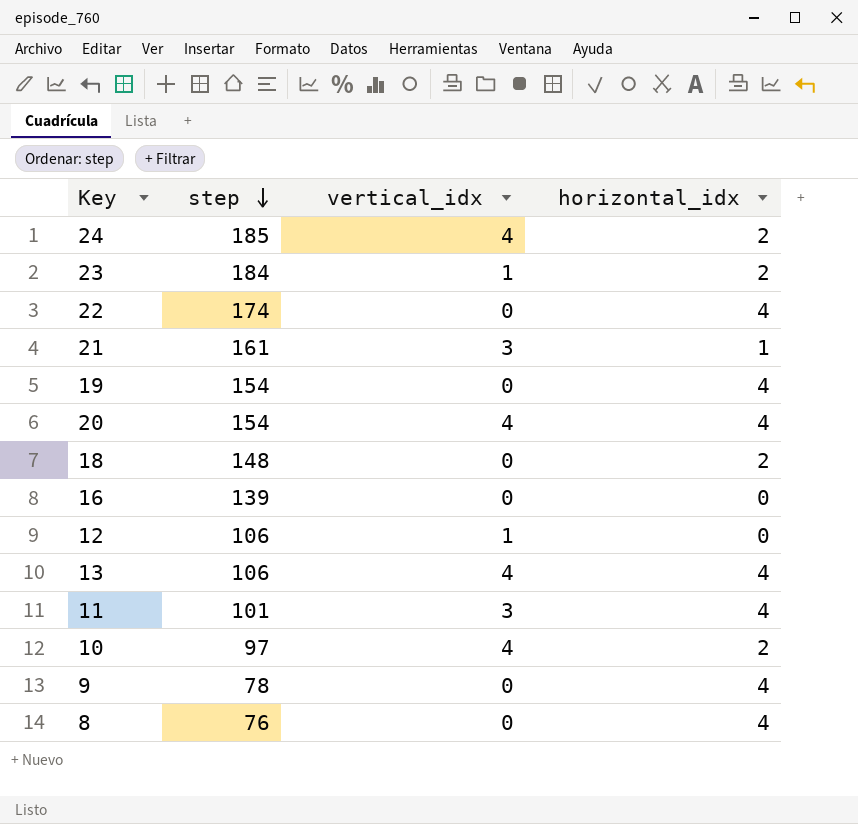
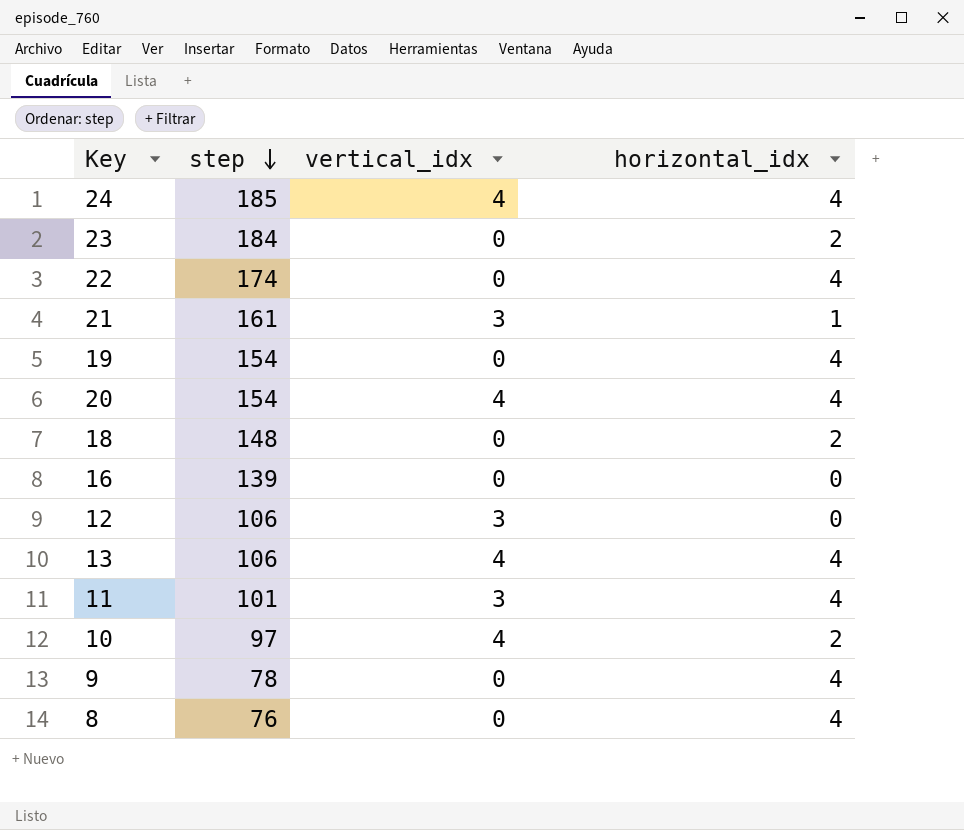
24 | horizontal_idx: 2 -> 4
23 | vertical_idx: 1 -> 0
12 | vertical_idx: 1 -> 3

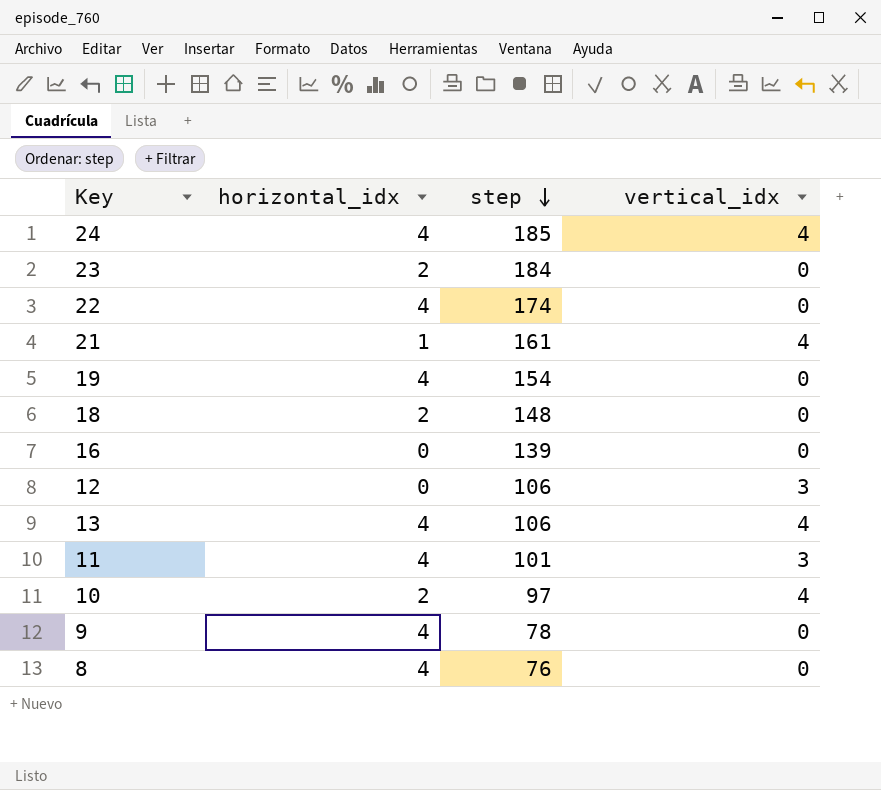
column horizontal_idx | position: 4 -> 2
row 20: 154 | 4 | 4 -> none
21 | vertical_idx: 3 -> 4

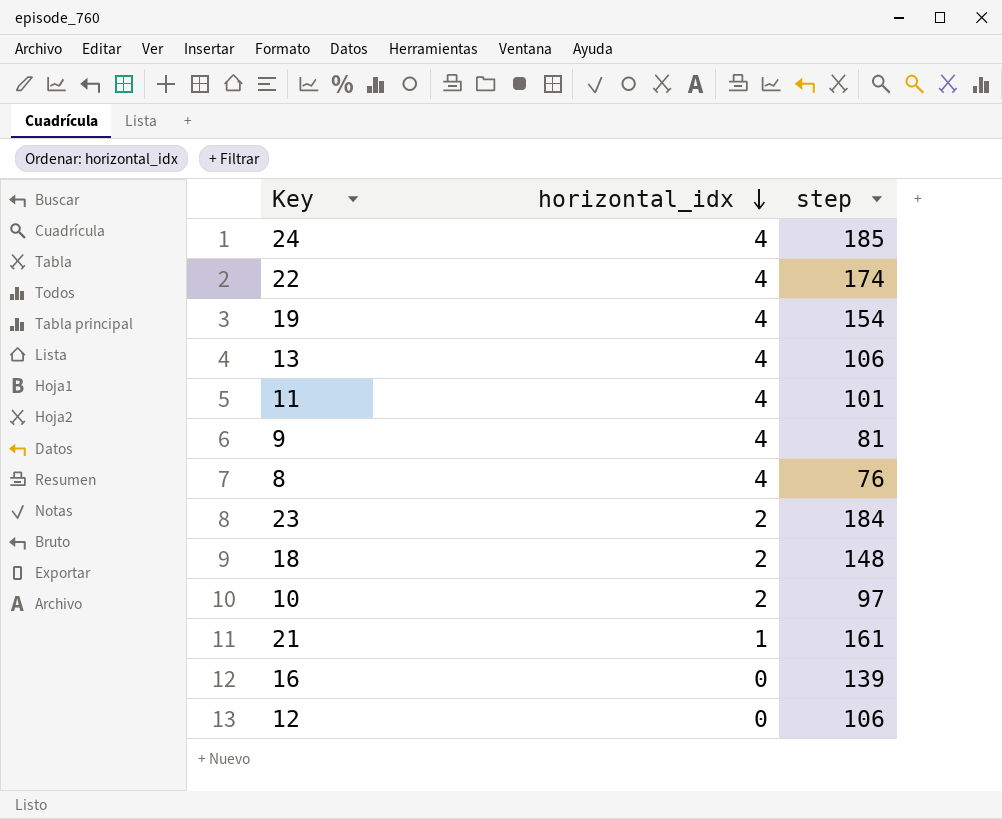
row order: step descending -> horizontal_idx descending
column vertical_idx | position: 4 -> none
9 | step: 78 -> 81

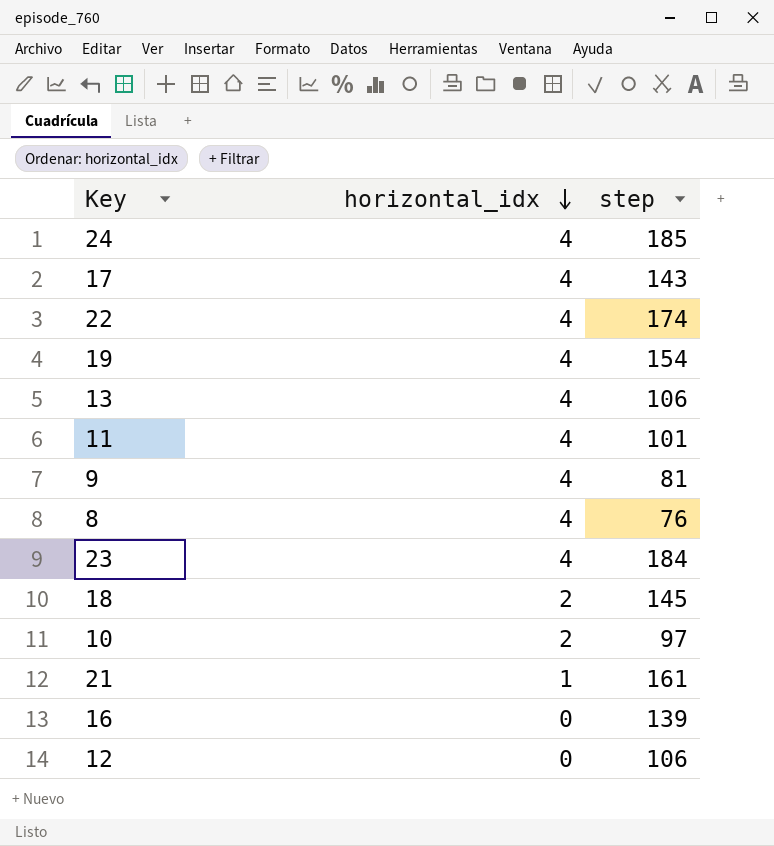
row 17: none -> 4 | 143
23 | horizontal_idx: 2 -> 4
18 | step: 148 -> 145

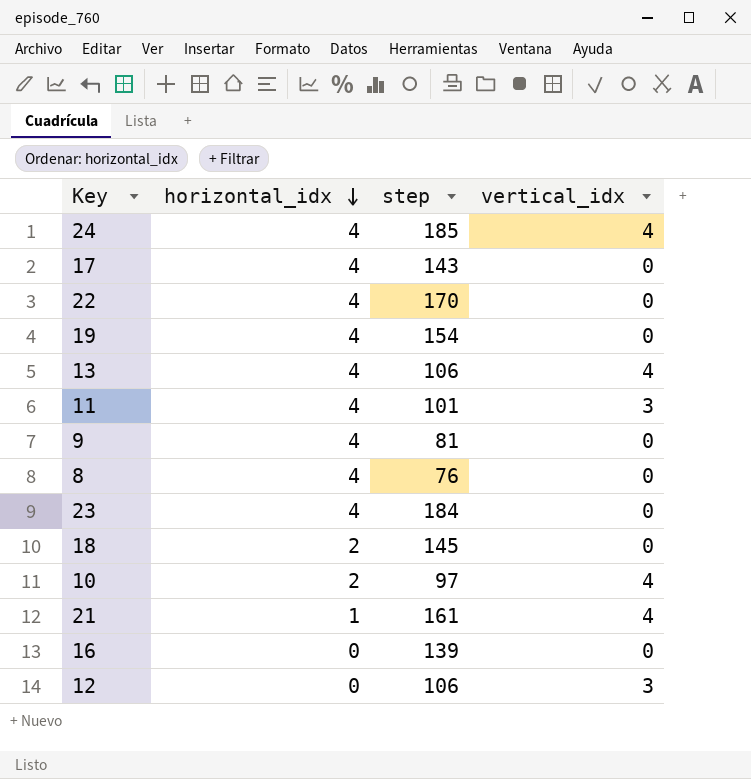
column vertical_idx | position: none -> 4
22 | step: 174 -> 170

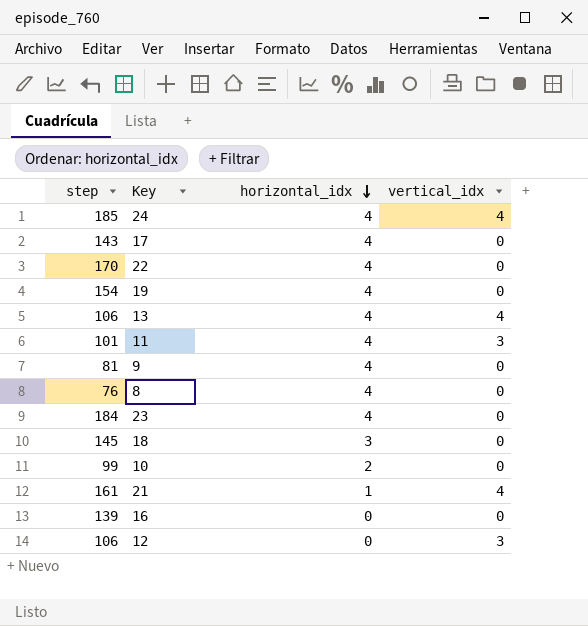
column step | position: 3 -> 1
18 | horizontal_idx: 2 -> 3
10 | step: 97 -> 99
10 | vertical_idx: 4 -> 0

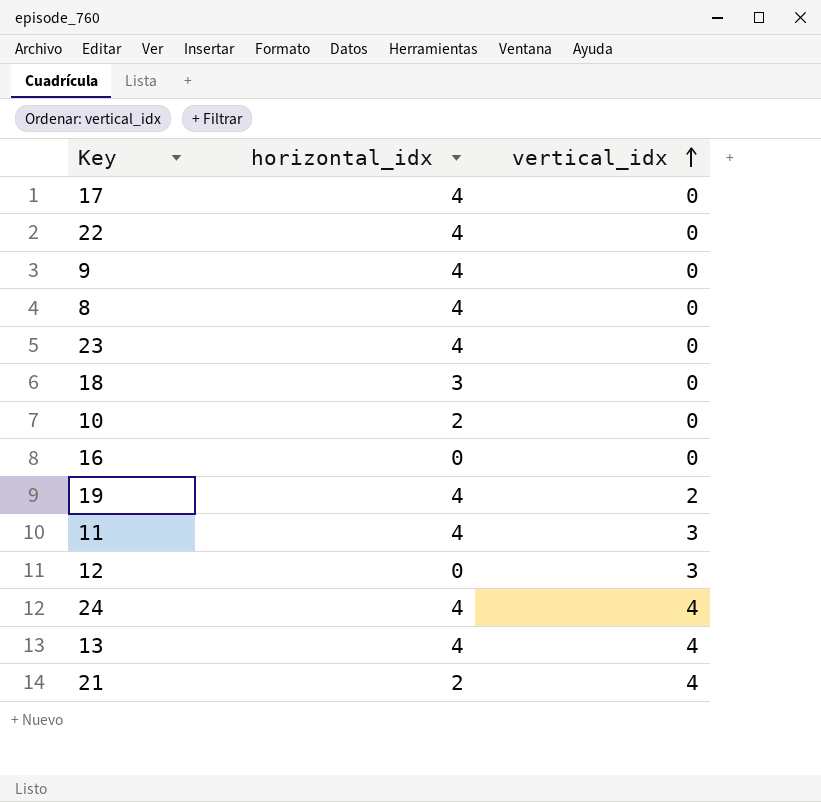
row order: horizontal_idx descending -> vertical_idx ascending
column step | position: 1 -> none
19 | vertical_idx: 0 -> 2
21 | horizontal_idx: 1 -> 2

